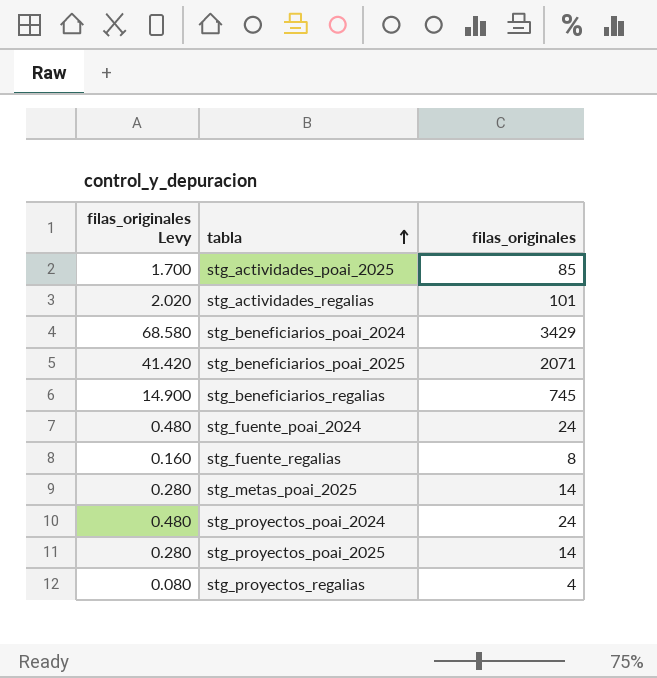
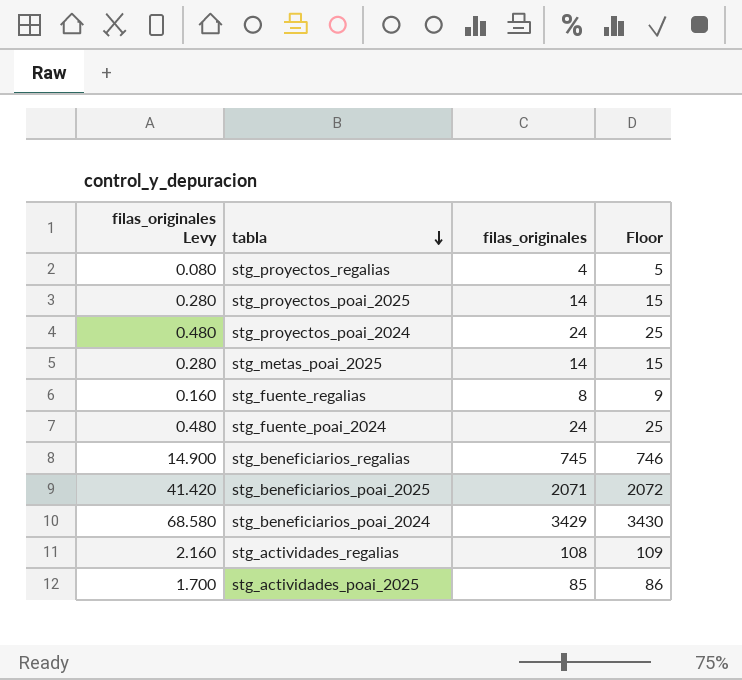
row order: tabla ascending -> tabla descending
column Floor | formula: none -> [filas_originales] + 1
stg_actividades_regalias | filas_originales Levy: 2.020 -> 2.160
stg_actividades_regalias | filas_originales: 101 -> 108

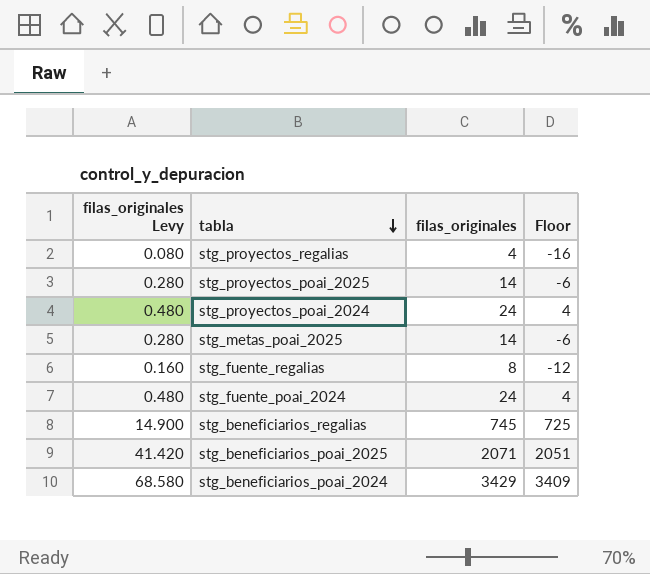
column Floor | formula: [filas_originales] + 1 -> [filas_originales] - 20
row stg_actividades_regalias: 2.160 | 108 | 109 -> none
row stg_actividades_poai_2025: 1.700 | 85 | 86 -> none

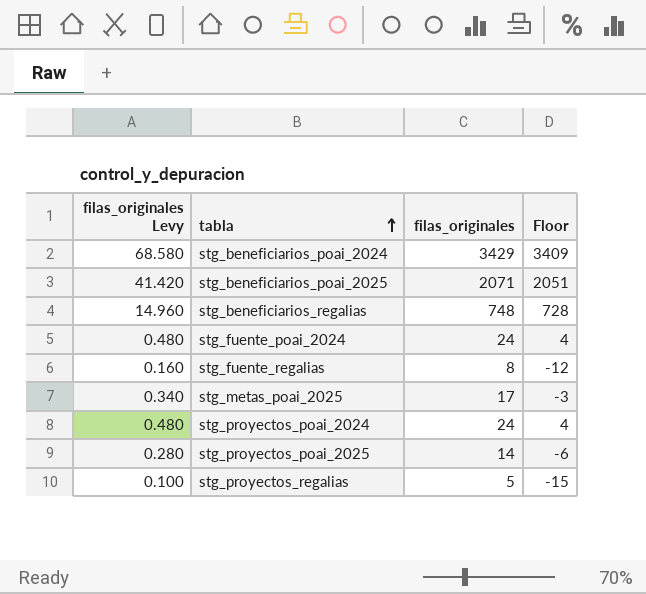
row order: tabla descending -> tabla ascending
stg_beneficiarios_regalias | filas_originales Levy: 14.900 -> 14.960
stg_beneficiarios_regalias | filas_originales: 745 -> 748
stg_beneficiarios_regalias | Floor: 725 -> 728
stg_metas_poai_2025 | filas_originales Levy: 0.280 -> 0.340
stg_metas_poai_2025 | filas_originales: 14 -> 17
stg_metas_poai_2025 | Floor: -6 -> -3
stg_proyectos_regalias | filas_originales Levy: 0.080 -> 0.100
stg_proyectos_regalias | filas_originales: 4 -> 5
stg_proyectos_regalias | Floor: -16 -> -15

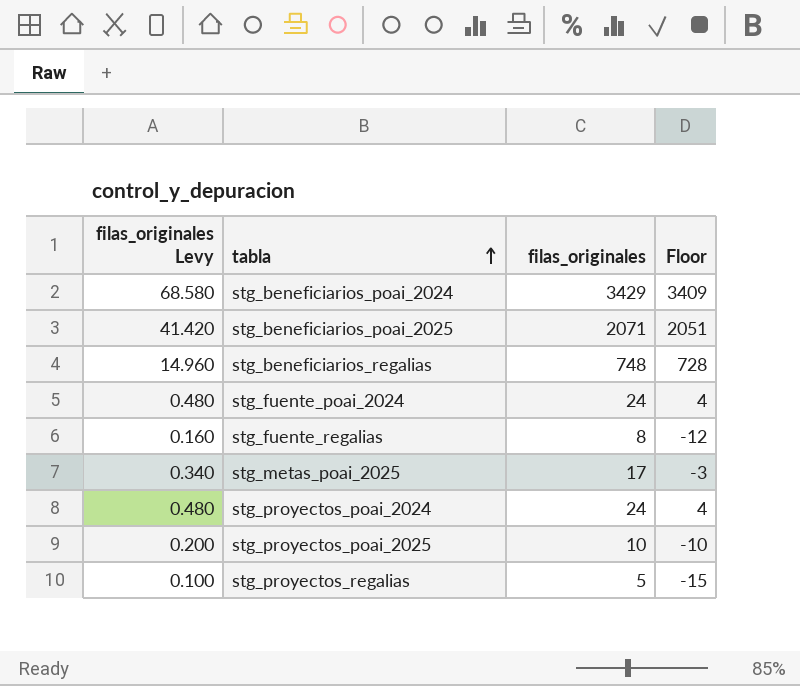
stg_proyectos_poai_2025 | filas_originales Levy: 0.280 -> 0.200
stg_proyectos_poai_2025 | filas_originales: 14 -> 10
stg_proyectos_poai_2025 | Floor: -6 -> -10

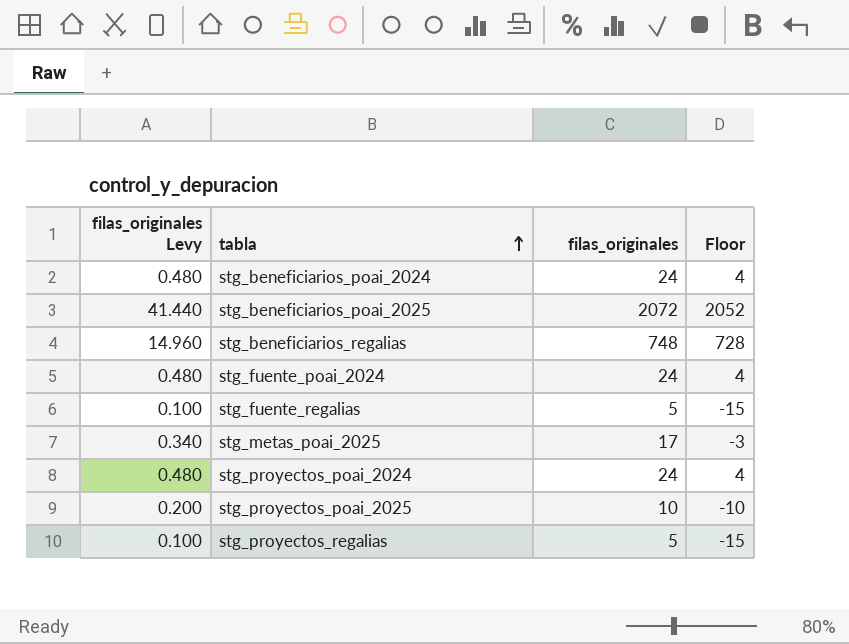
stg_beneficiarios_poai_2024 | filas_originales Levy: 68.580 -> 0.480
stg_beneficiarios_poai_2024 | filas_originales: 3429 -> 24
stg_beneficiarios_poai_2024 | Floor: 3409 -> 4
stg_beneficiarios_poai_2025 | filas_originales Levy: 41.420 -> 41.440
stg_beneficiarios_poai_2025 | filas_originales: 2071 -> 2072
stg_beneficiarios_poai_2025 | Floor: 2051 -> 2052
stg_fuente_regalias | filas_originales Levy: 0.160 -> 0.100
stg_fuente_regalias | filas_originales: 8 -> 5
stg_fuente_regalias | Floor: -12 -> -15

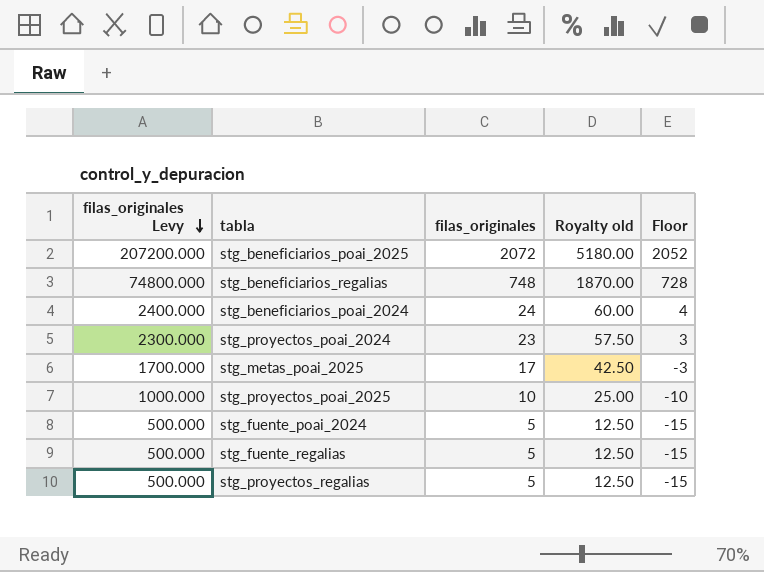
row order: tabla ascending -> filas_originales Levy descending
column filas_originales Levy | formula: [filas_originales] * 0.02 -> [filas_originales] * 100
column Royalty old | formula: none -> [filas_originales] * 2.5
stg_proyectos_poai_2024 | filas_originales: 24 -> 23
stg_proyectos_poai_2024 | Floor: 4 -> 3
stg_fuente_poai_2024 | filas_originales: 24 -> 5
stg_fuente_poai_2024 | Floor: 4 -> -15

